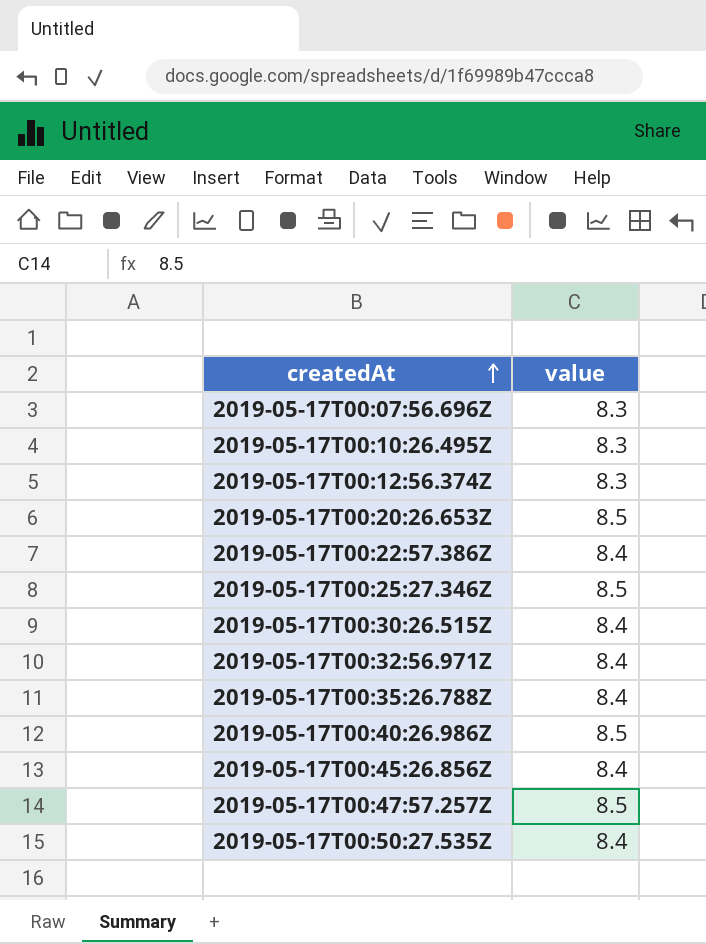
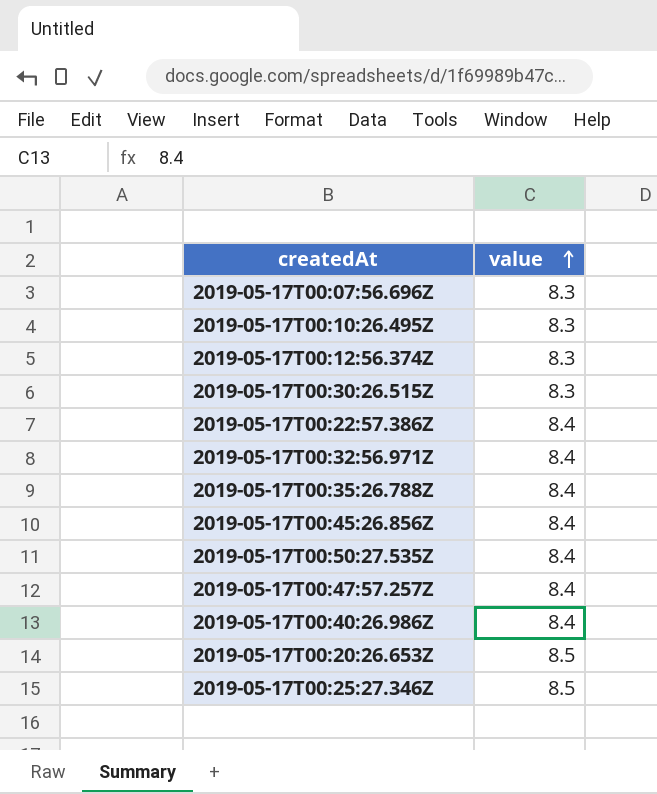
row order: createdAt ascending -> value ascending
2019-05-17T00:30:26.515Z | value: 8.4 -> 8.3
2019-05-17T00:47:57.257Z | value: 8.5 -> 8.4
2019-05-17T00:40:26.986Z | value: 8.5 -> 8.4

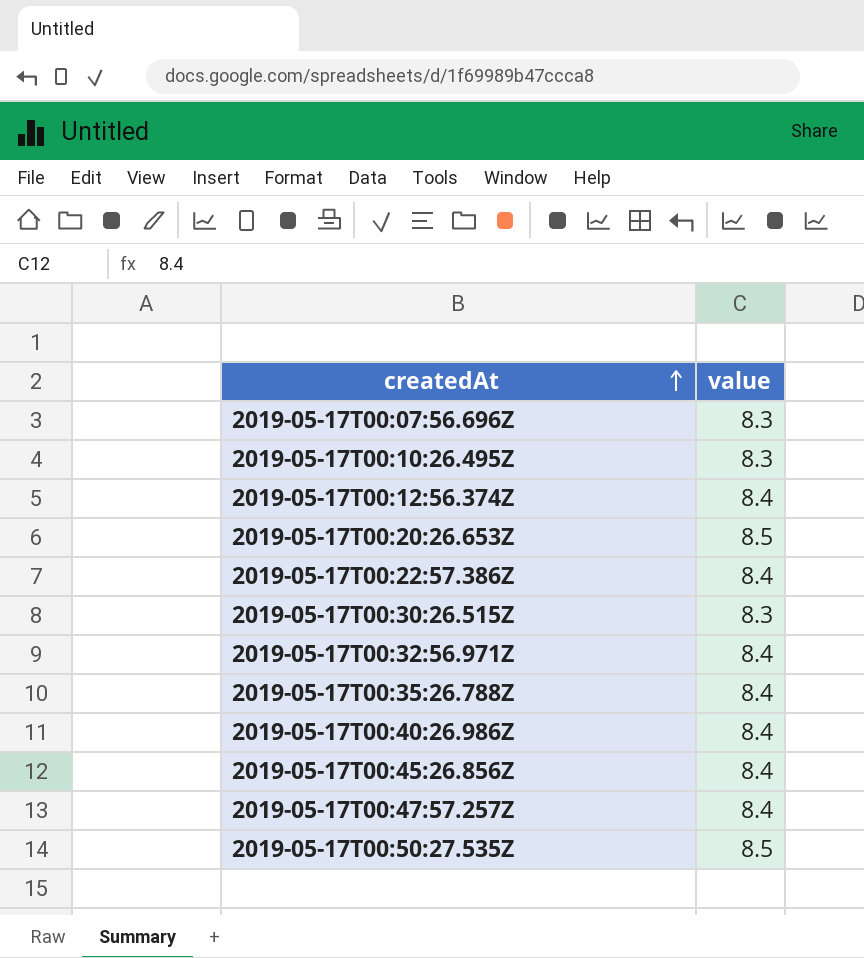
row order: value ascending -> createdAt ascending
row 2019-05-17T00:25:27.346Z: 8.5 -> none
2019-05-17T00:12:56.374Z | value: 8.3 -> 8.4
2019-05-17T00:50:27.535Z | value: 8.4 -> 8.5

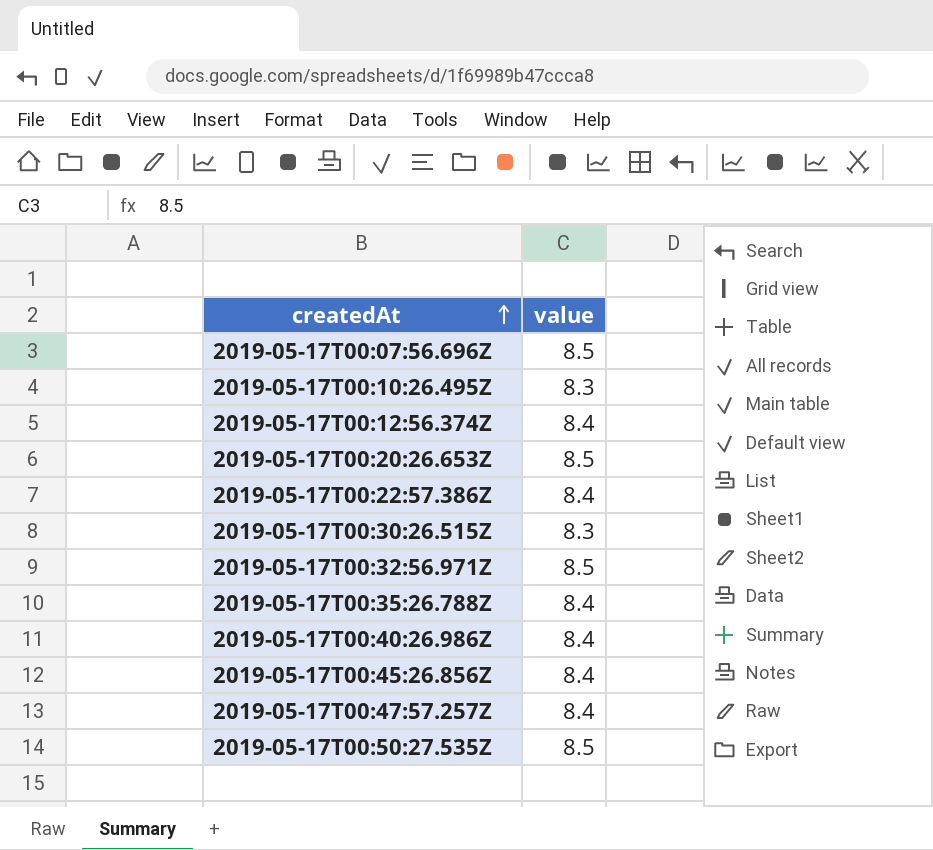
2019-05-17T00:07:56.696Z | value: 8.3 -> 8.5
2019-05-17T00:32:56.971Z | value: 8.4 -> 8.5

